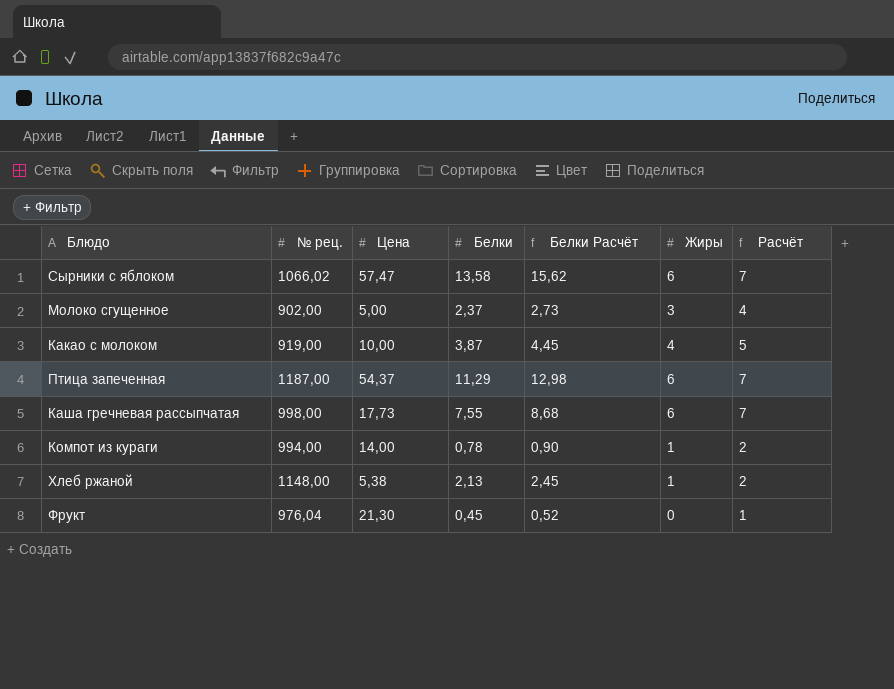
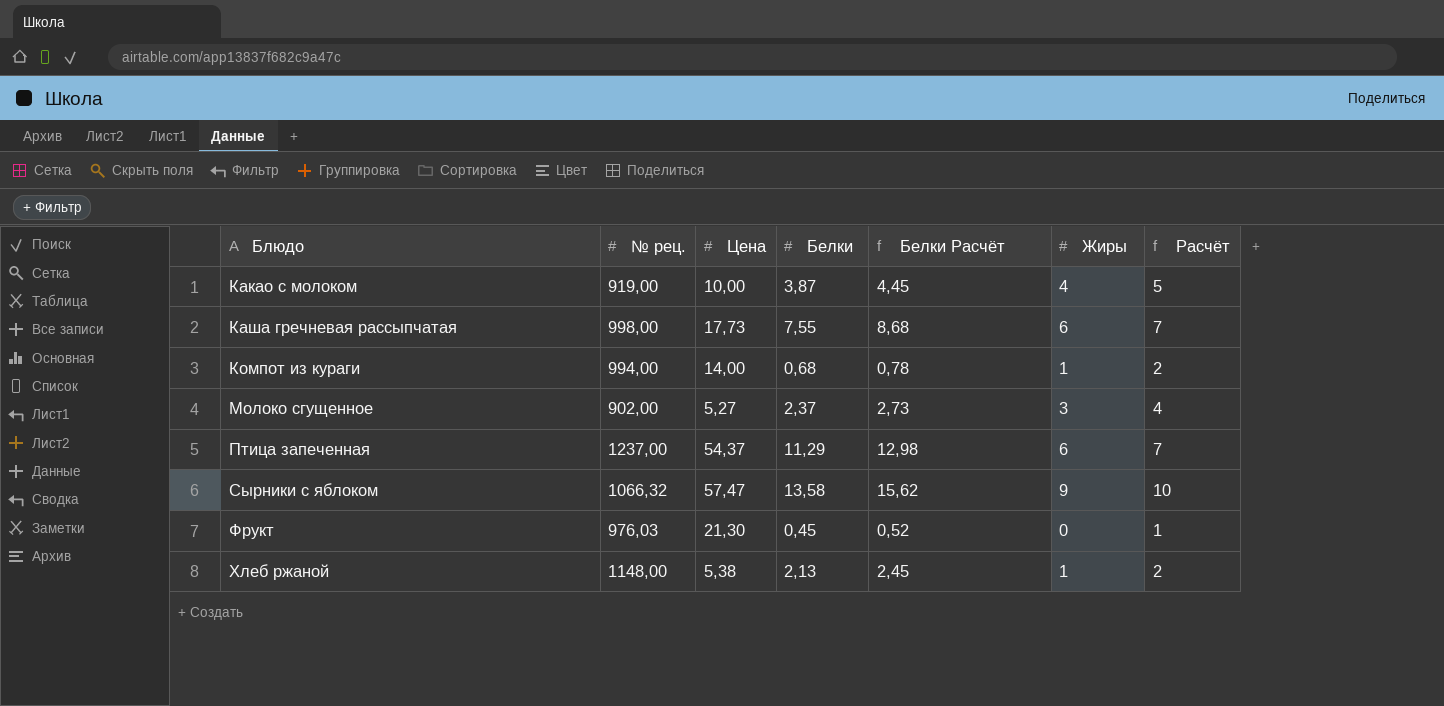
row order: none -> Блюдо ascending
Компот из кураги | Белки: 0,78 -> 0,68
Компот из кураги | Белки Расчёт: 0,90 -> 0,78
Молоко сгущенное | Цена: 5,00 -> 5,27
Птица запеченная | № рец.: 1187,00 -> 1237,00
Сырники с яблоком | № рец.: 1066,02 -> 1066,32
Сырники с яблоком | Жиры: 6 -> 9
Сырники с яблоком | Расчёт: 7 -> 10
Фрукт | № рец.: 976,04 -> 976,03

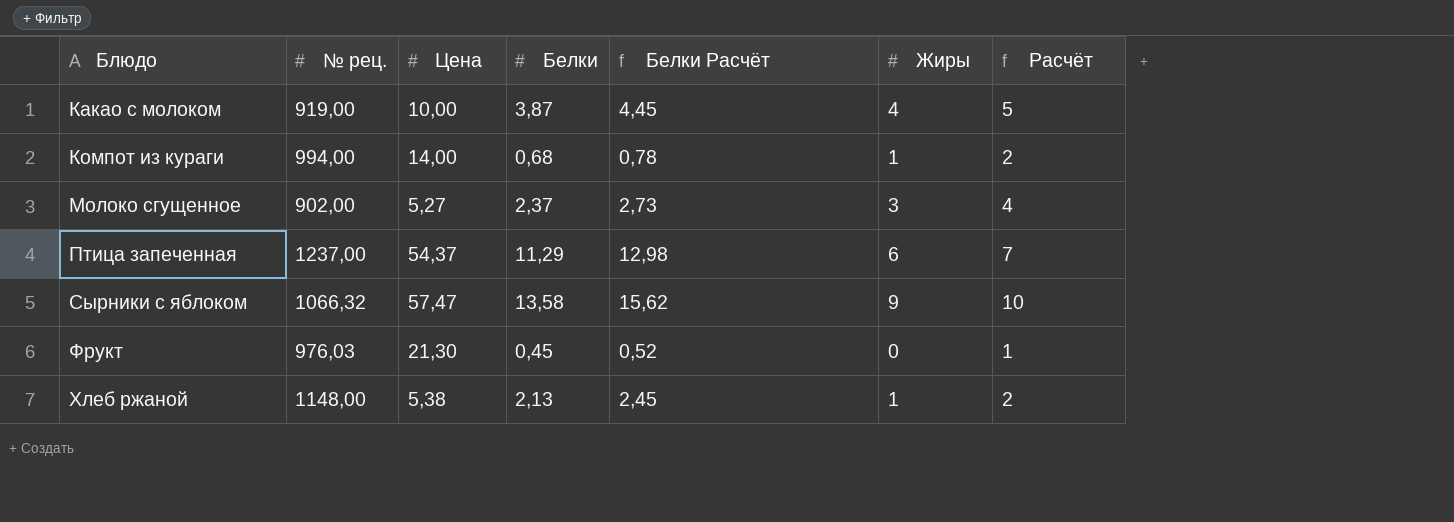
row Каша гречневая рассыпчатая: 998,00 | 17,73 | 7,55 | 8,68 | 6 | 7 -> none

